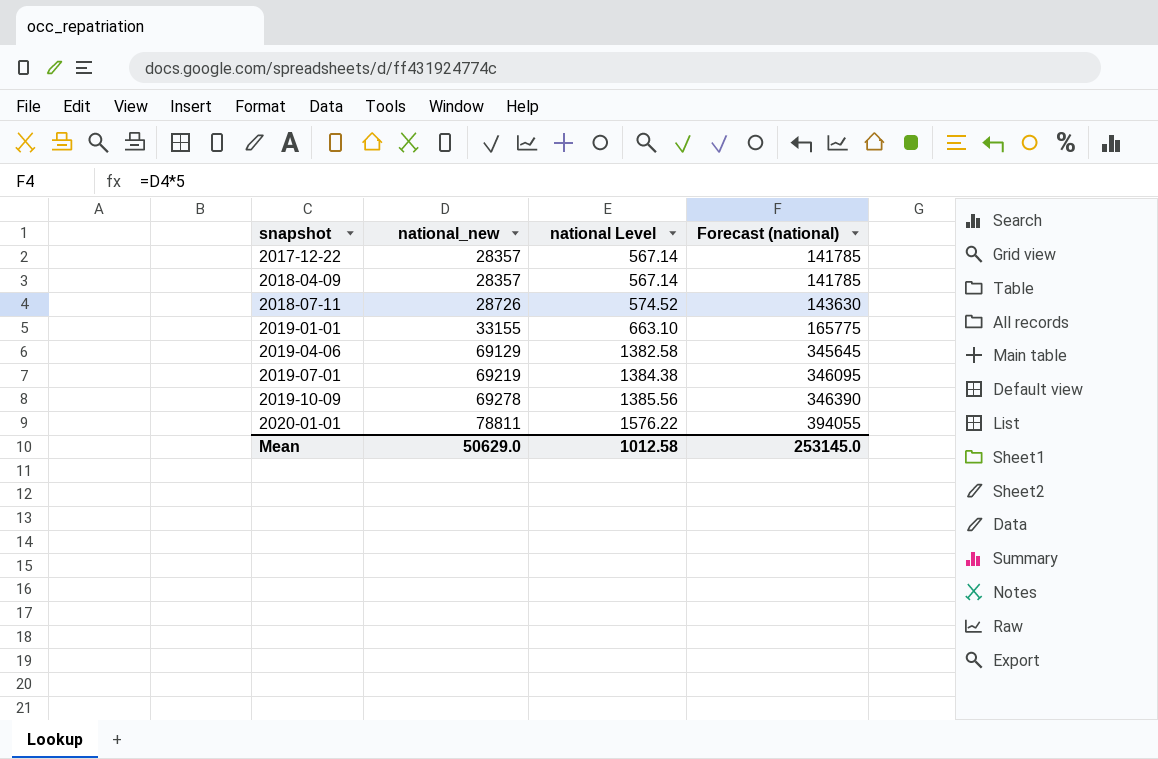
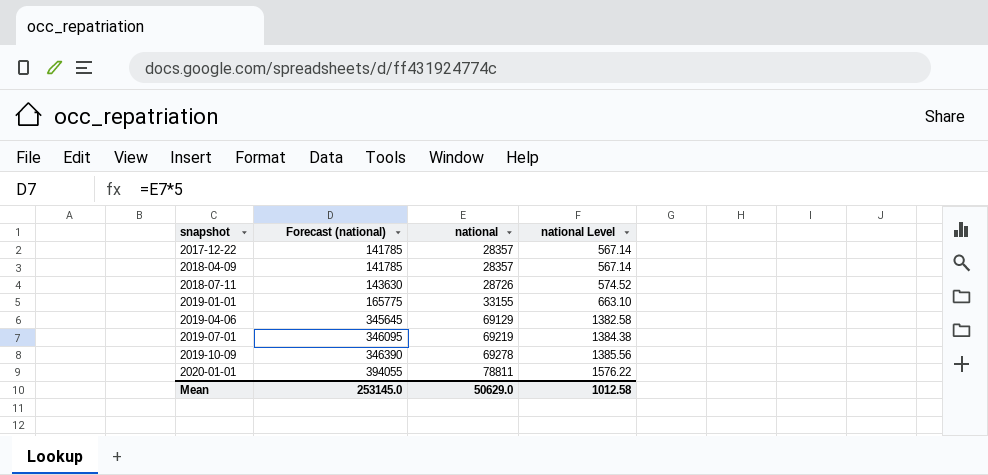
column Forecast (national) | position: 4 -> 2
column name: national_new -> national

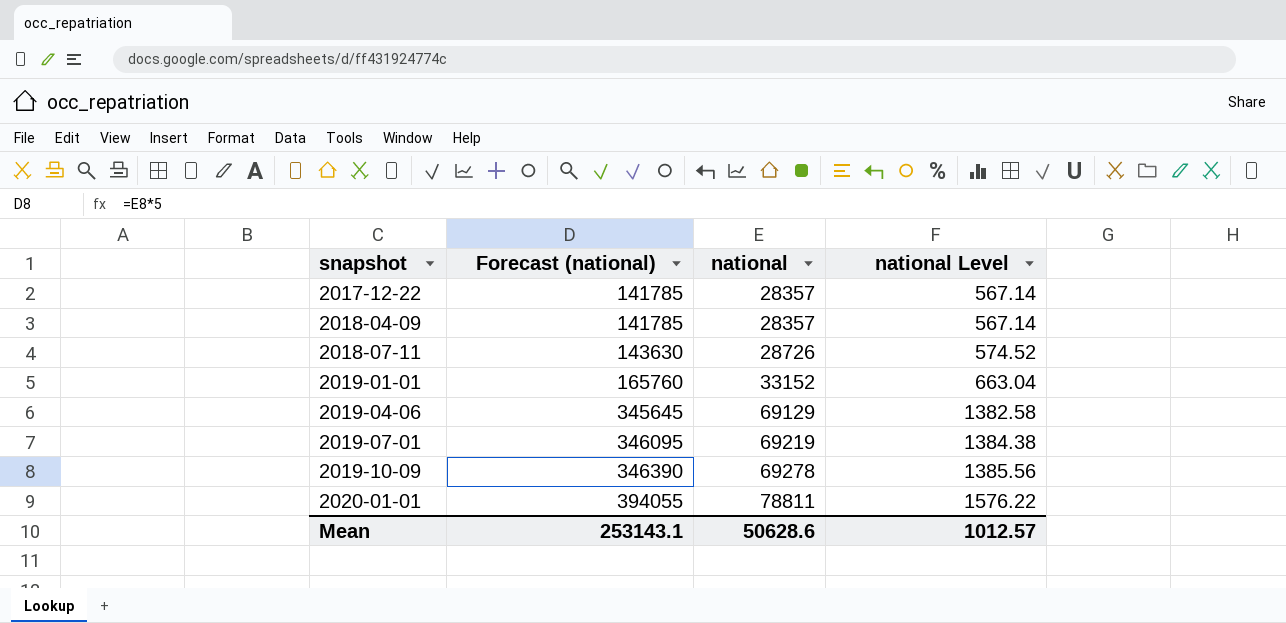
2019-01-01 | Forecast (national): 165775 -> 165760
2019-01-01 | national: 33155 -> 33152
2019-01-01 | national Level: 663.10 -> 663.04
Mean | Forecast (national): 253145.0 -> 253143.1
Mean | national: 50629.0 -> 50628.6
Mean | national Level: 1012.58 -> 1012.57

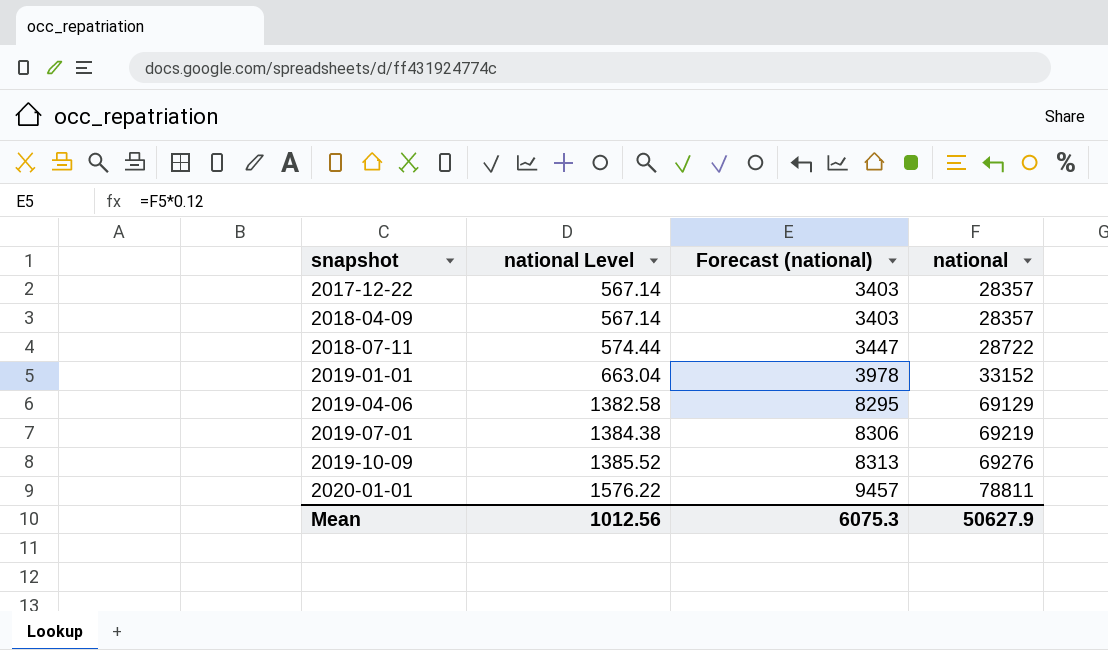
column national Level | position: 4 -> 2
column Forecast (national) | formula: [national] * 5 -> [national] * 0.12
2018-07-11 | national Level: 574.52 -> 574.44
2018-07-11 | national: 28726 -> 28722
2019-10-09 | national Level: 1385.56 -> 1385.52
2019-10-09 | national: 69278 -> 69276
Mean | national Level: 1012.57 -> 1012.56
Mean | Forecast (national): 253143.1 -> 6075.3
Mean | national: 50628.6 -> 50627.9

